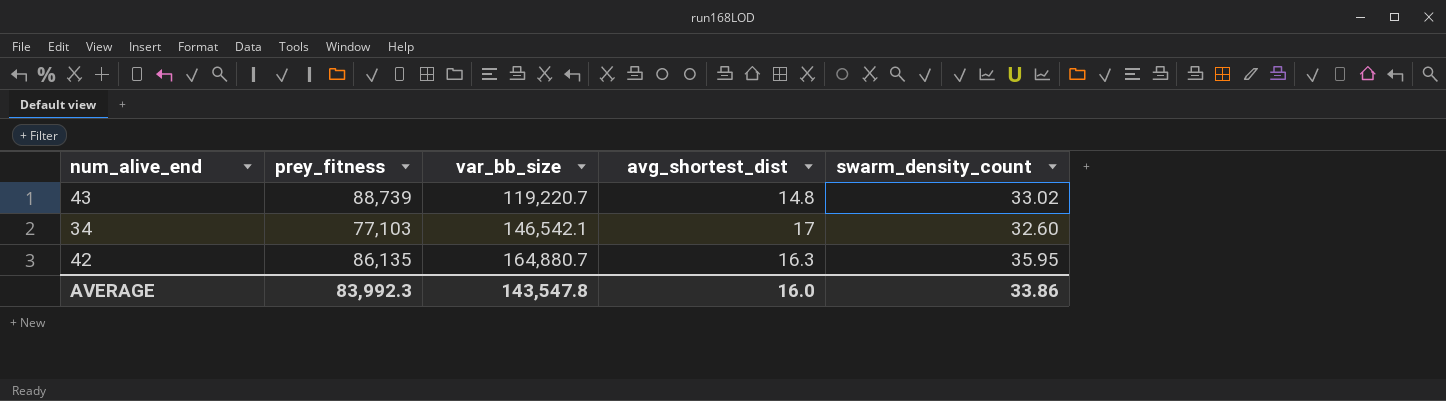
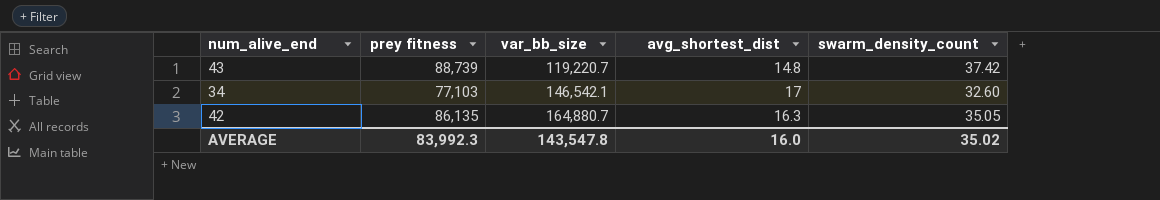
column name: prey_fitness -> prey fitness
43 | swarm_density_count: 33.02 -> 37.42
42 | swarm_density_count: 35.95 -> 35.05
AVERAGE | swarm_density_count: 33.86 -> 35.02

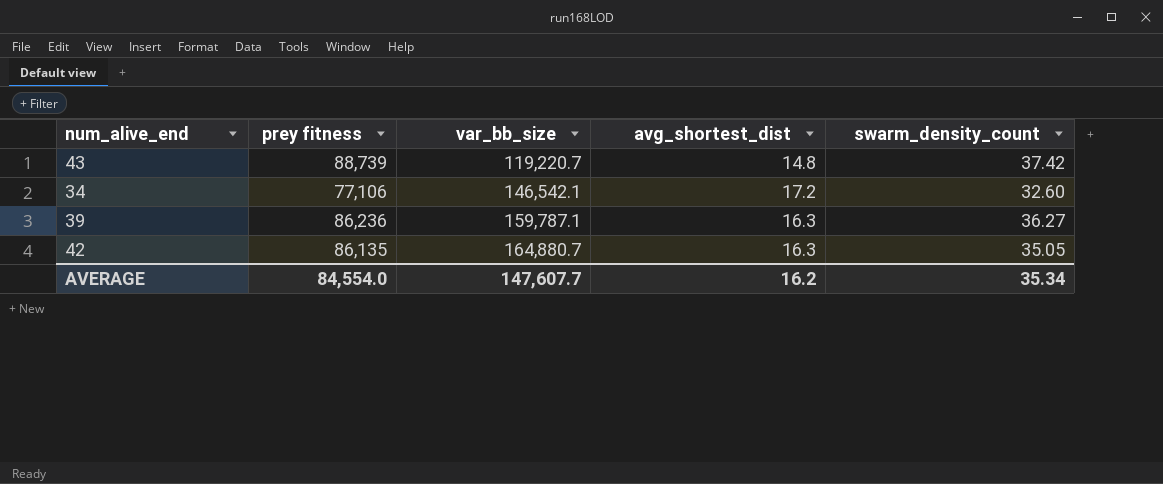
34 | prey fitness: 77,103 -> 77,106
34 | avg_shortest_dist: 17 -> 17.2
row 39: none -> 86,236 | 159,787.1 | 16.3 | 36.27
AVERAGE | prey fitness: 83,992.3 -> 84,554.0
AVERAGE | var_bb_size: 143,547.8 -> 147,607.7
AVERAGE | avg_shortest_dist: 16.0 -> 16.2
AVERAGE | swarm_density_count: 35.02 -> 35.34

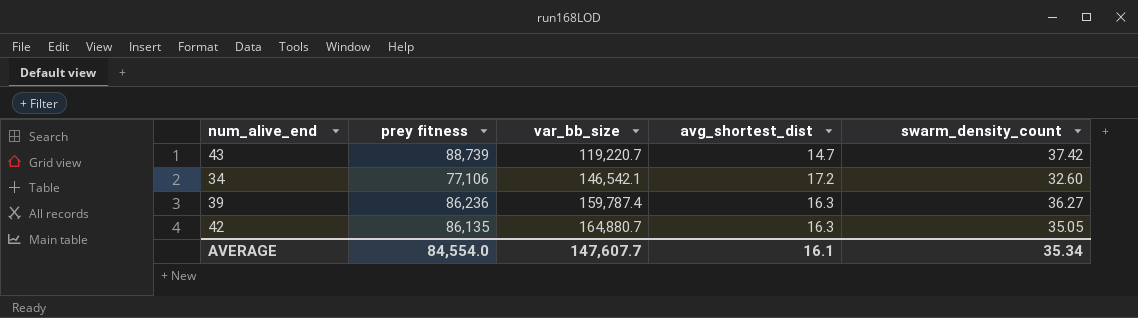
43 | avg_shortest_dist: 14.8 -> 14.7
39 | var_bb_size: 159,787.1 -> 159,787.4
AVERAGE | avg_shortest_dist: 16.2 -> 16.1

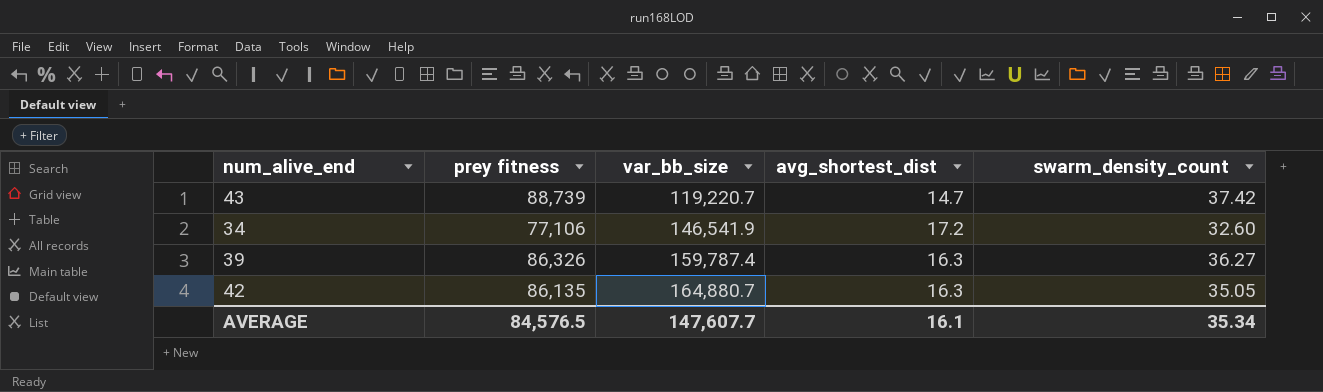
34 | var_bb_size: 146,542.1 -> 146,541.9
39 | prey fitness: 86,236 -> 86,326
AVERAGE | prey fitness: 84,554.0 -> 84,576.5

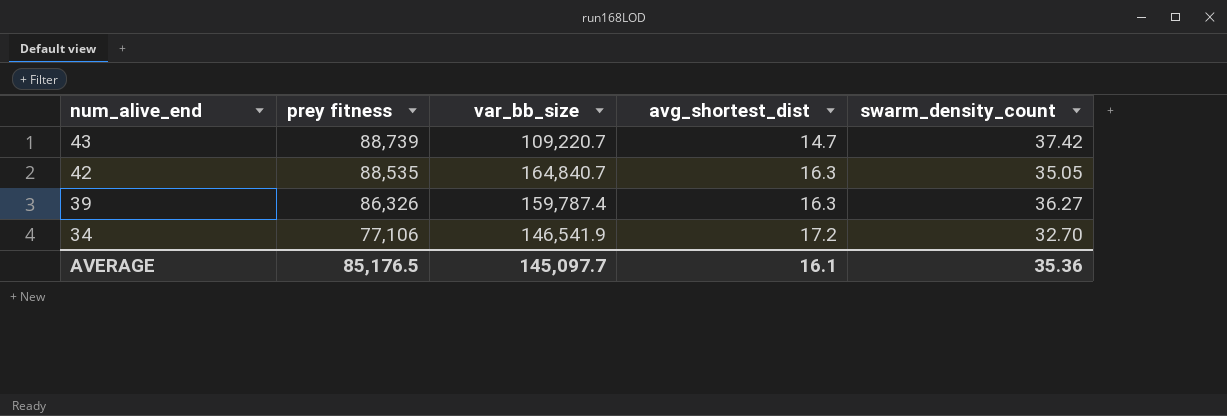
row order: var_bb_size ascending -> num_alive_end descending
43 | var_bb_size: 119,220.7 -> 109,220.7
42 | prey fitness: 86,135 -> 88,535
42 | var_bb_size: 164,880.7 -> 164,840.7
34 | swarm_density_count: 32.60 -> 32.70
AVERAGE | prey fitness: 84,576.5 -> 85,176.5
AVERAGE | var_bb_size: 147,607.7 -> 145,097.7
AVERAGE | swarm_density_count: 35.34 -> 35.36

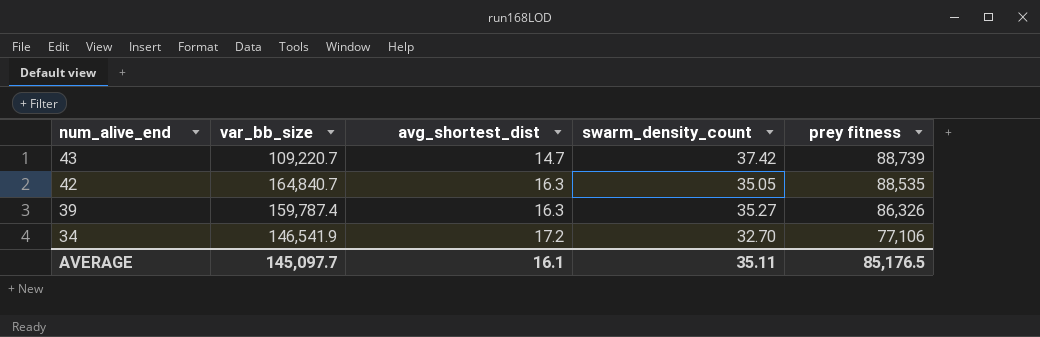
column prey fitness | position: 2 -> 5
39 | swarm_density_count: 36.27 -> 35.27
AVERAGE | swarm_density_count: 35.36 -> 35.11

